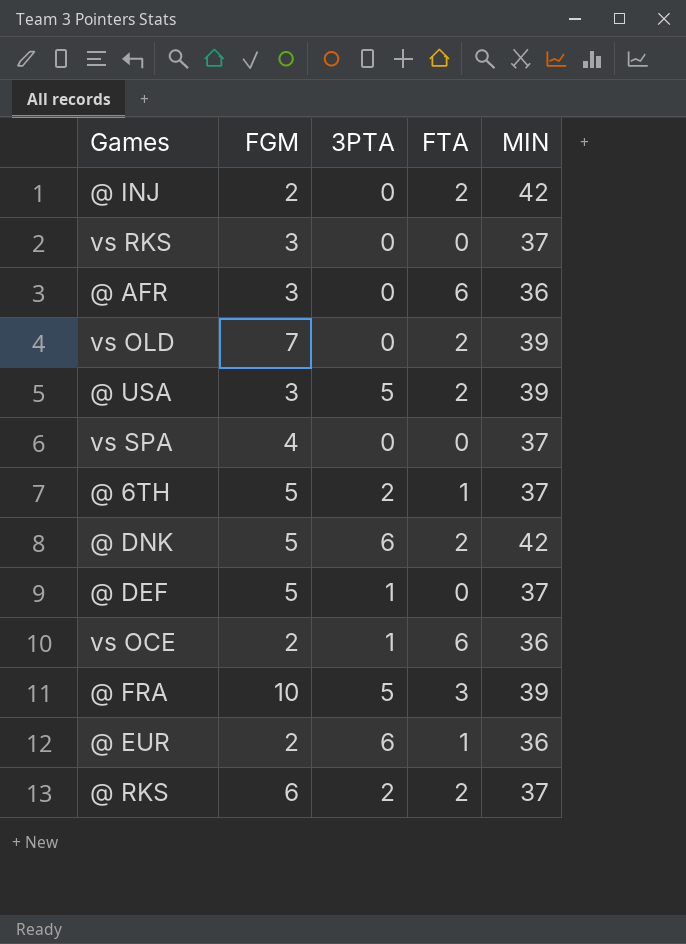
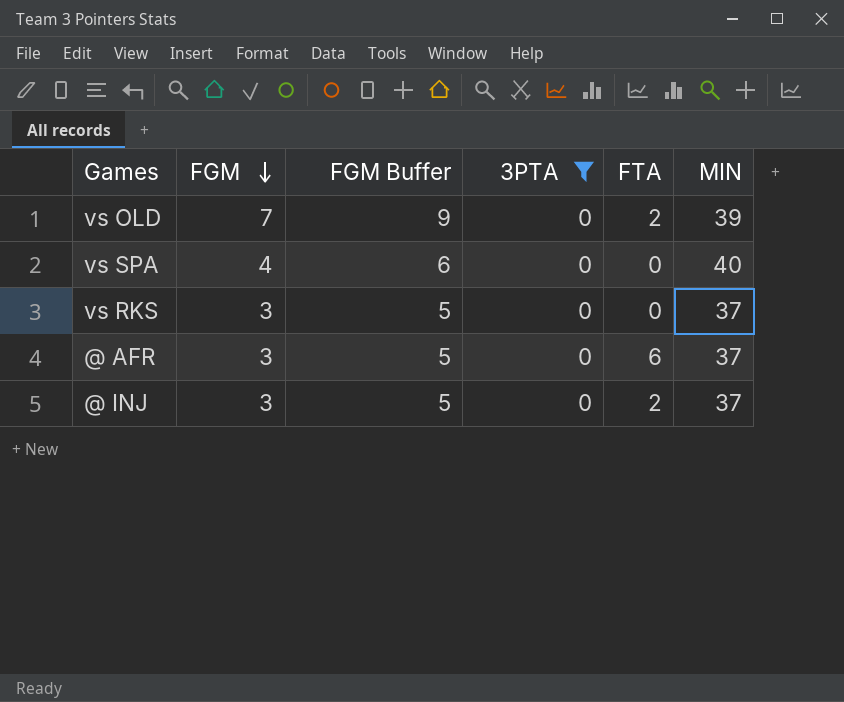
filter: none -> 3PTA = 0
row order: none -> FGM descending
column FGM Buffer | formula: none -> [FGM] + 2
vs SPA | MIN: 37 -> 40
@ AFR | MIN: 36 -> 37
@ INJ | FGM: 2 -> 3
@ INJ | MIN: 42 -> 37

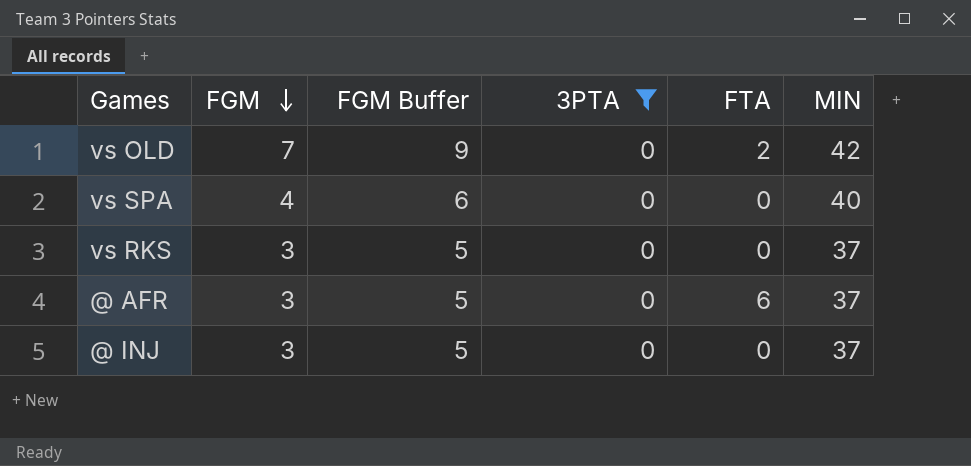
vs OLD | MIN: 39 -> 42
@ INJ | FTA: 2 -> 0

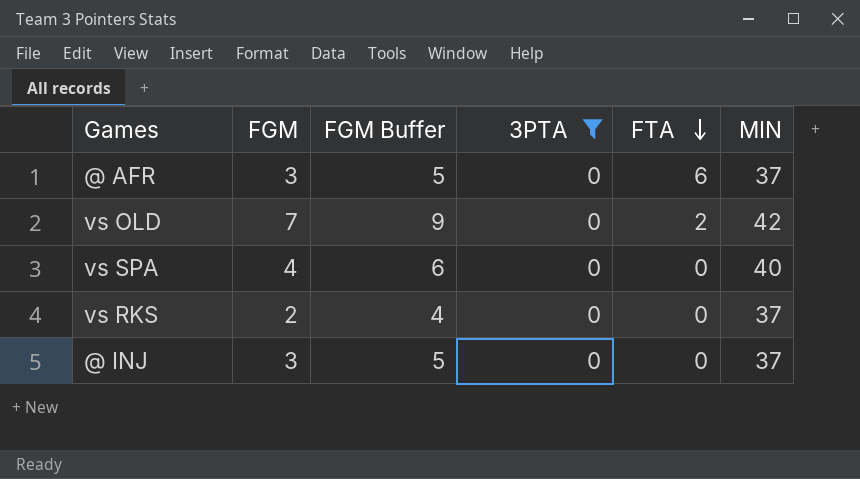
row order: FGM descending -> FTA descending
vs RKS | FGM: 3 -> 2
vs RKS | FGM Buffer: 5 -> 4

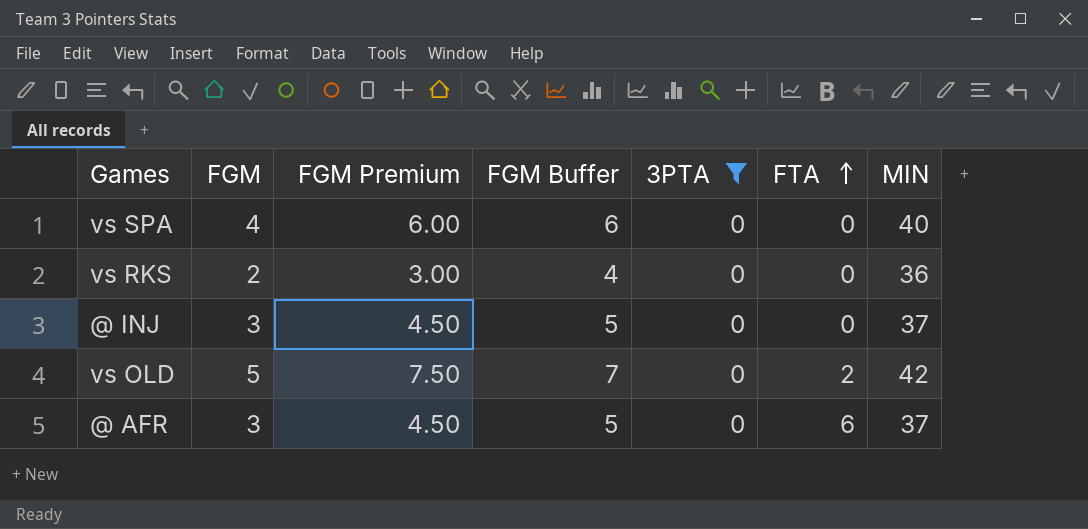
row order: FTA descending -> FTA ascending
column FGM Premium | formula: none -> [FGM] * 1.5
vs RKS | MIN: 37 -> 36
vs OLD | FGM: 7 -> 5
vs OLD | FGM Buffer: 9 -> 7

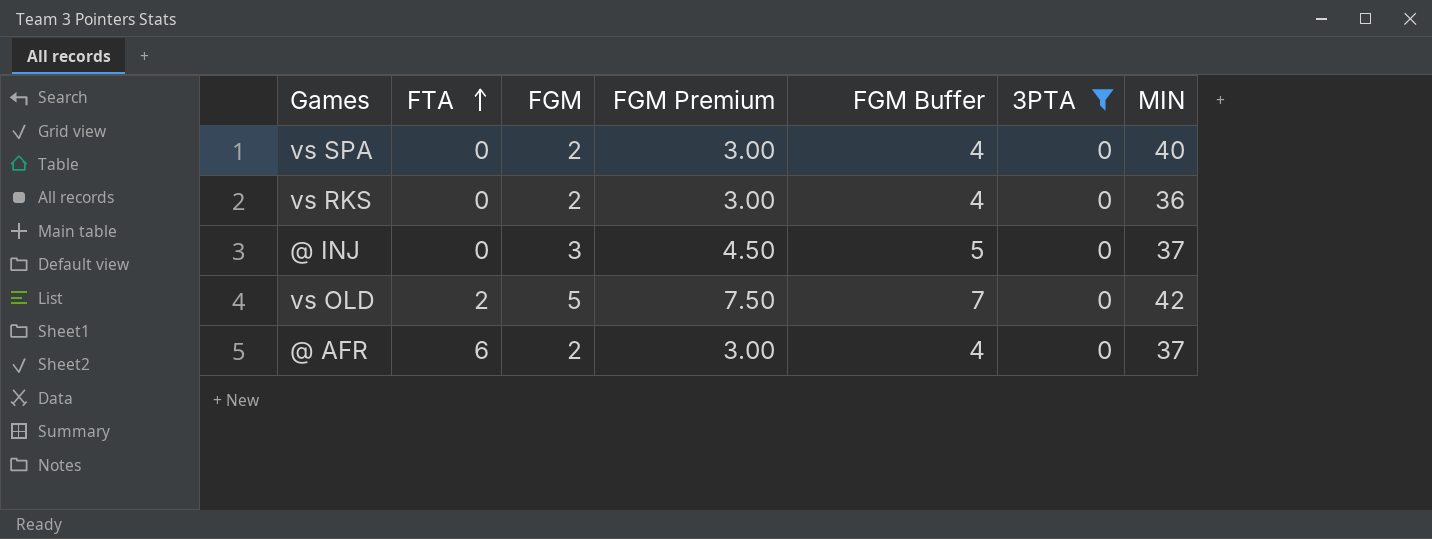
column FTA | position: 6 -> 2
vs SPA | FGM: 4 -> 2
vs SPA | FGM Premium: 6.00 -> 3.00
vs SPA | FGM Buffer: 6 -> 4
@ AFR | FGM: 3 -> 2
@ AFR | FGM Premium: 4.50 -> 3.00
@ AFR | FGM Buffer: 5 -> 4

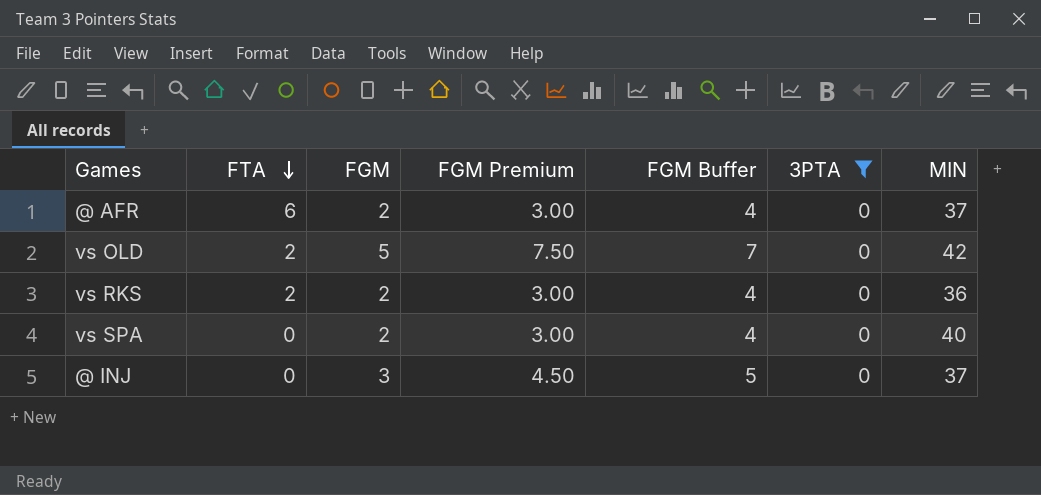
row order: FTA ascending -> FTA descending
vs RKS | FTA: 0 -> 2

